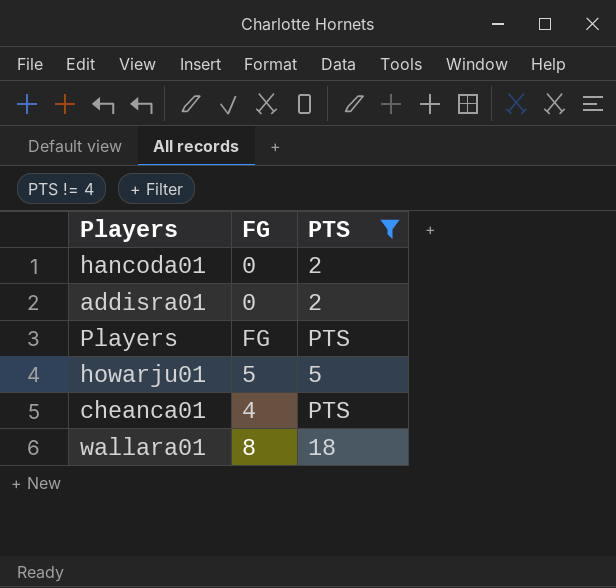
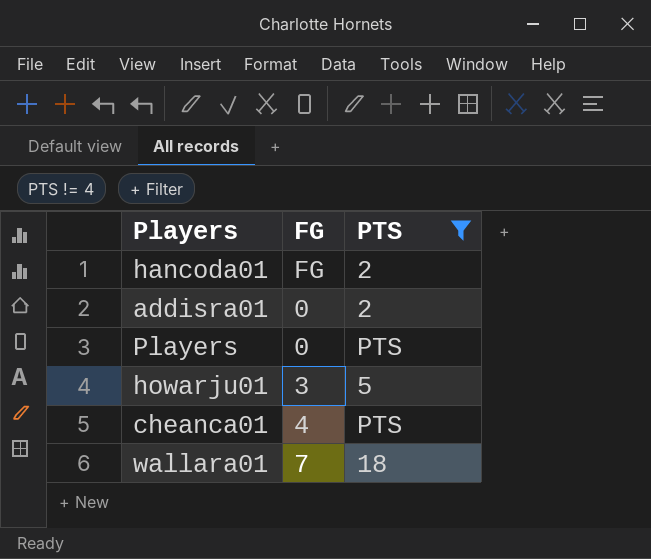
hancoda01 | FG: 0 -> FG
Players | FG: FG -> 0
howarju01 | FG: 5 -> 3
wallara01 | FG: 8 -> 7

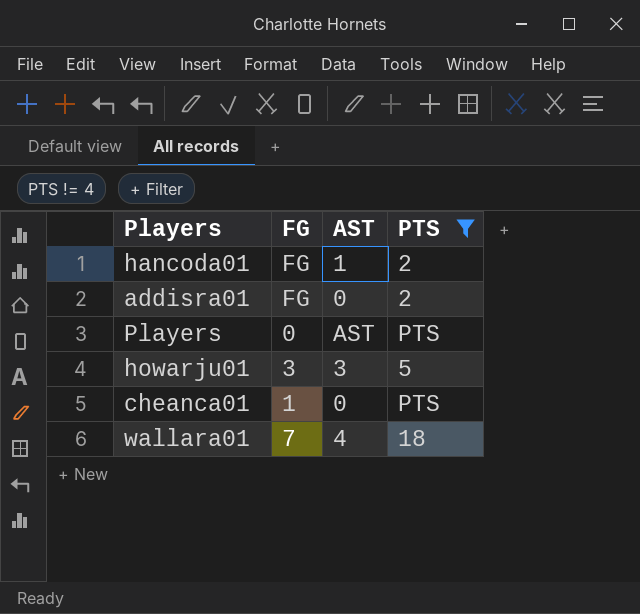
column AST | position: none -> 3
addisra01 | FG: 0 -> FG
cheanca01 | FG: 4 -> 1

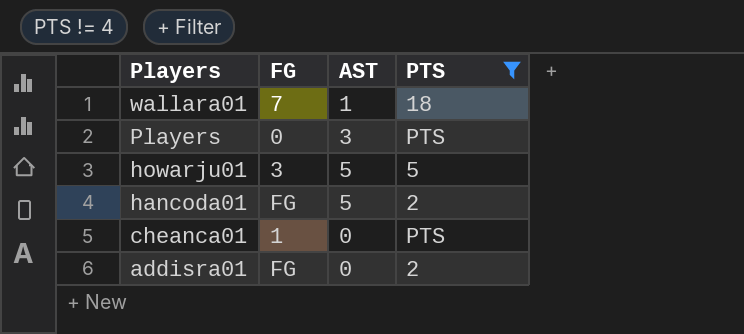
row order: none -> Players descending
wallara01 | AST: 4 -> 1
Players | AST: AST -> 3
howarju01 | AST: 3 -> 5
hancoda01 | AST: 1 -> 5

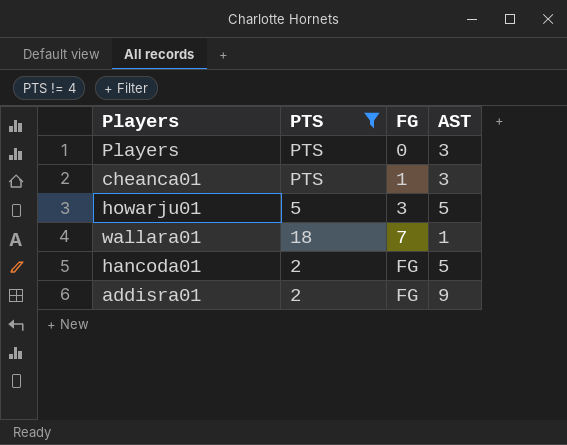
row order: Players descending -> FG ascending
column PTS | position: 4 -> 2
cheanca01 | AST: 0 -> 3
addisra01 | AST: 0 -> 9

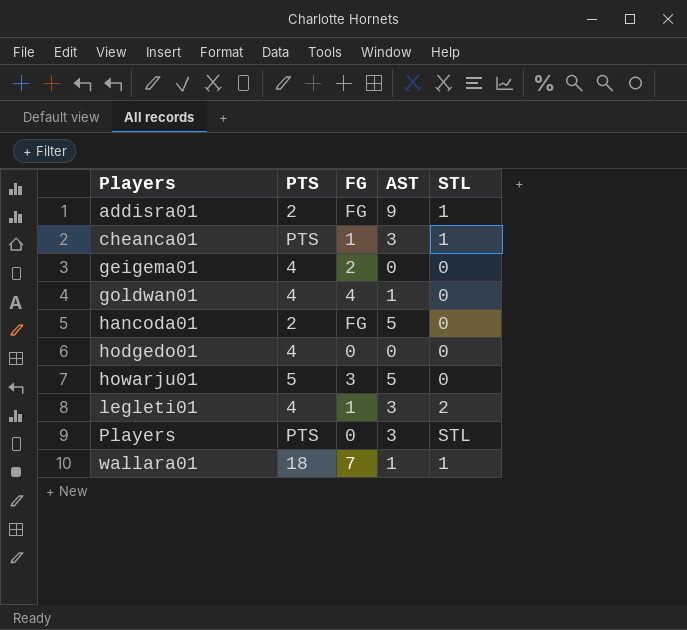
filter: PTS != 4 -> none
row order: FG ascending -> Players ascending
column STL | position: none -> 5

